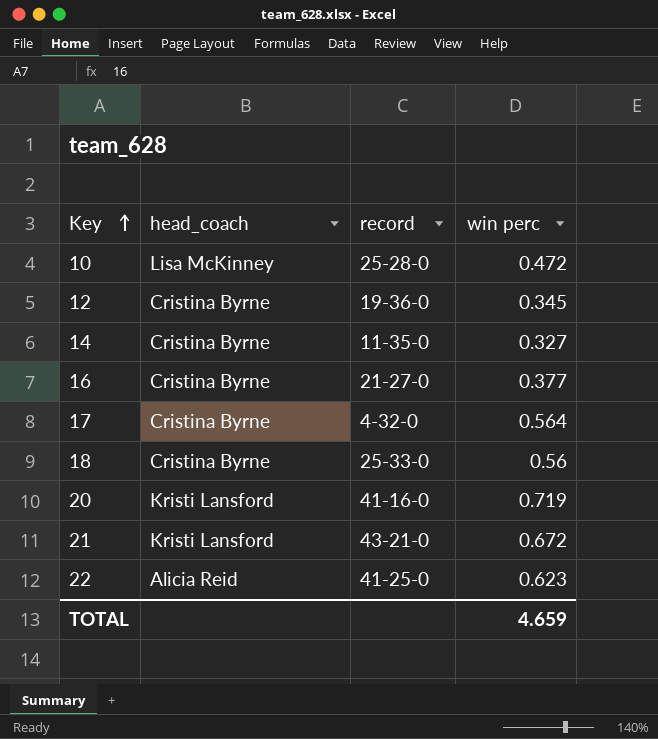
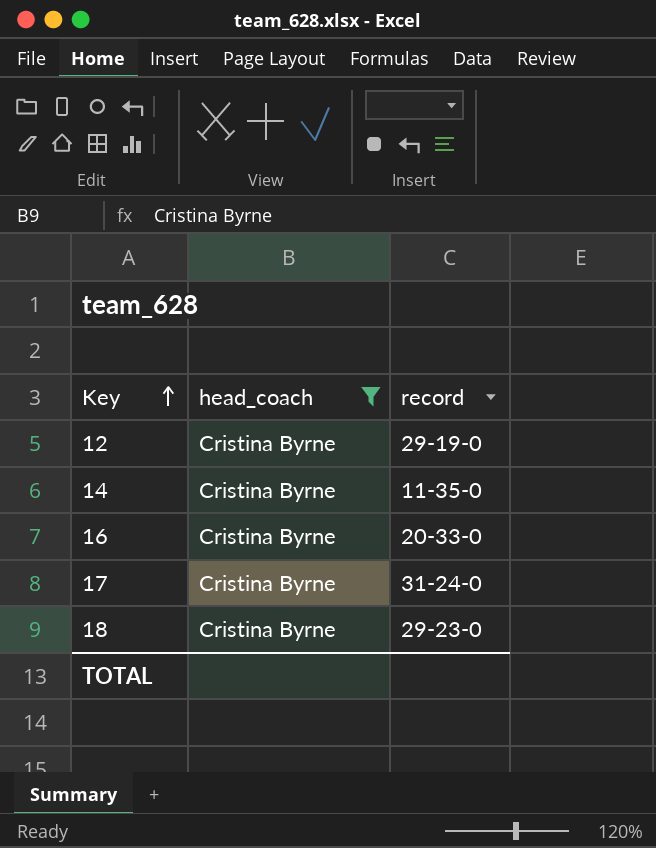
filter: none -> head_coach = Cristina Byrne
column win perc | position: 4 -> none
12 | record: 19-36-0 -> 29-19-0
16 | record: 21-27-0 -> 20-33-0
17 | record: 4-32-0 -> 31-24-0
18 | record: 25-33-0 -> 29-23-0

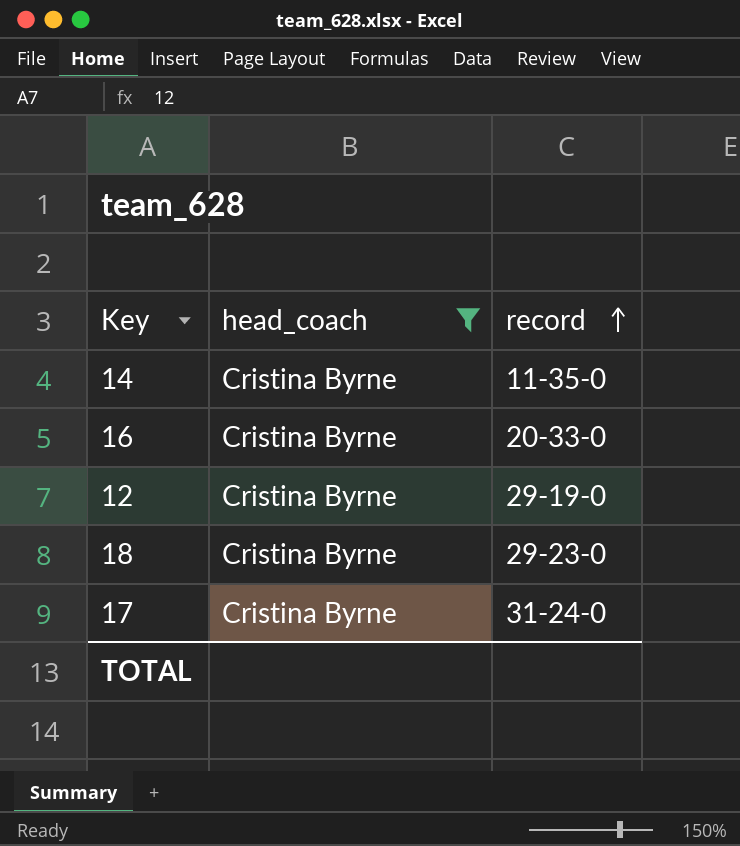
row order: Key ascending -> record ascending

